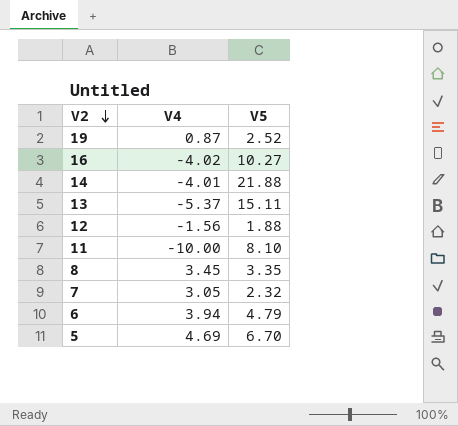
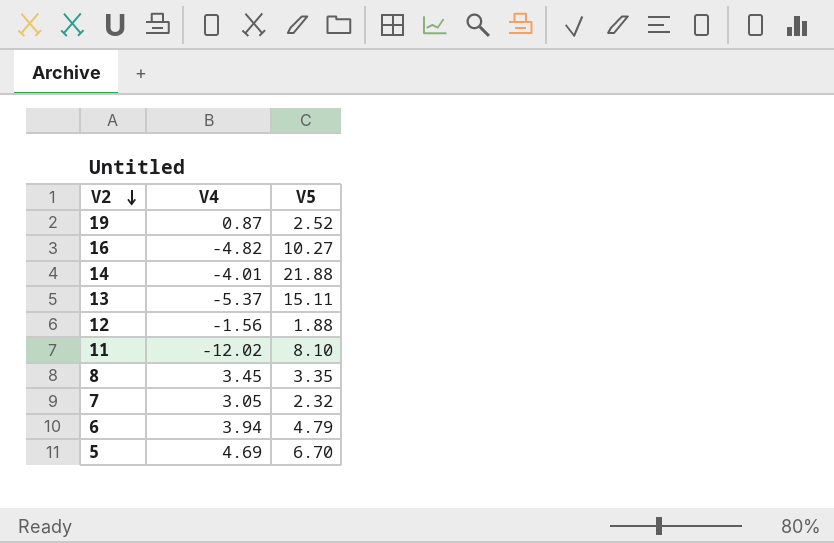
16 | V4: -4.02 -> -4.82
11 | V4: -10.00 -> -12.02

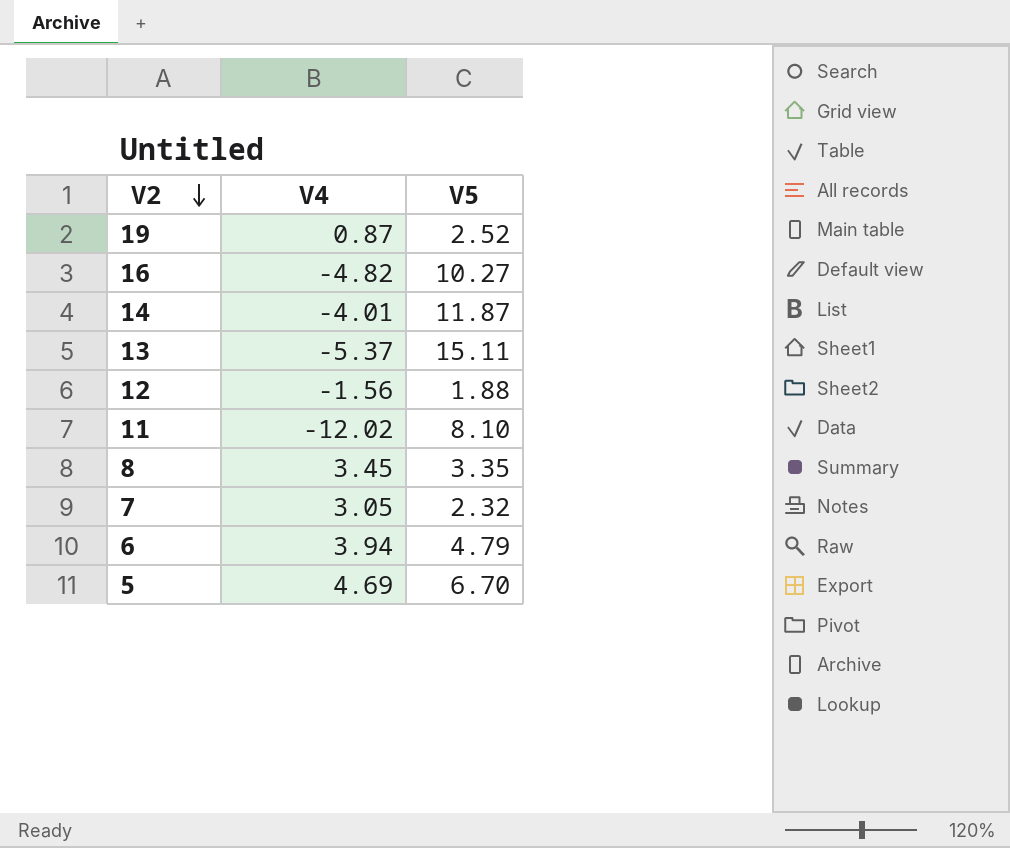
14 | V5: 21.88 -> 11.87

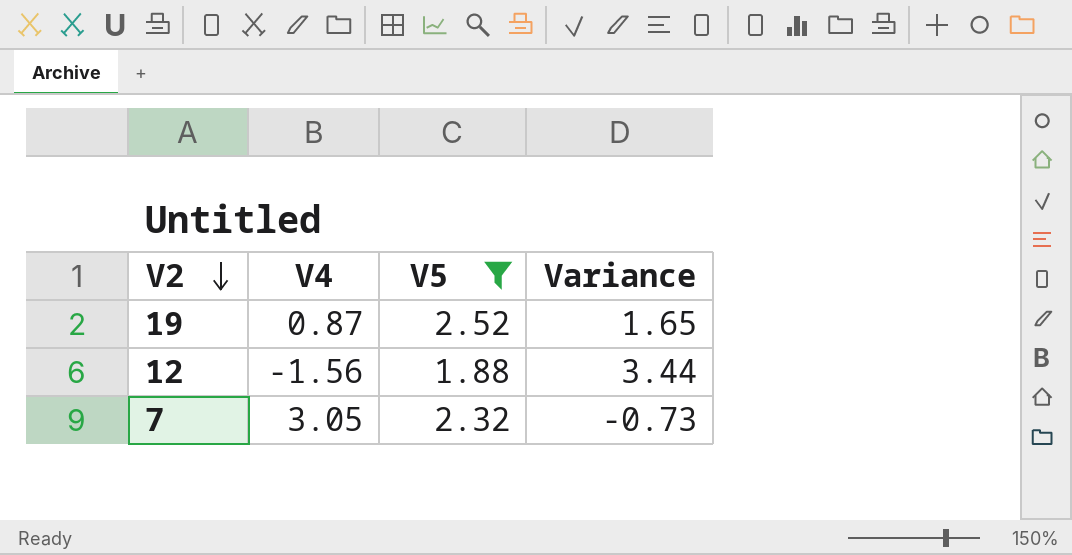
filter: none -> V5 <= 2.52
column Variance | formula: none -> [V5] - [V4]

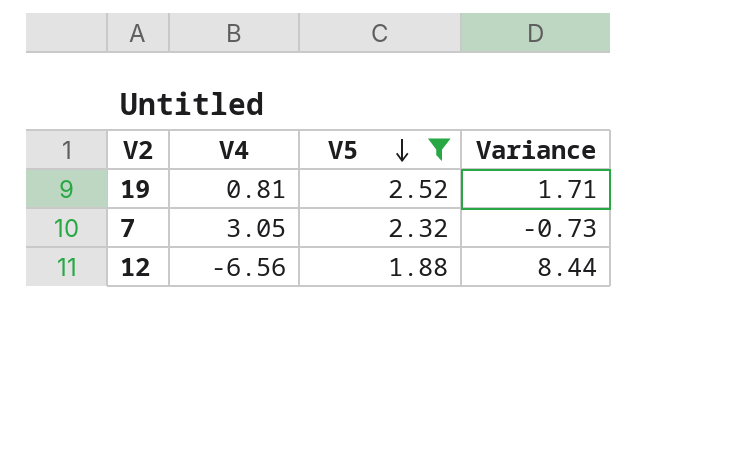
row order: V2 descending -> V5 descending
19 | V4: 0.87 -> 0.81
19 | Variance: 1.65 -> 1.71
12 | V4: -1.56 -> -6.56
12 | Variance: 3.44 -> 8.44

